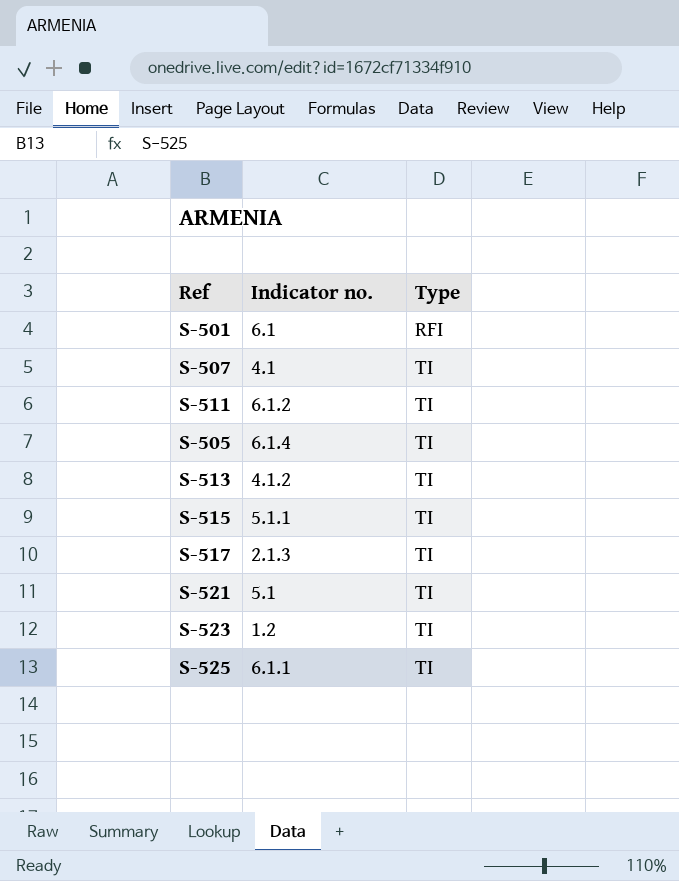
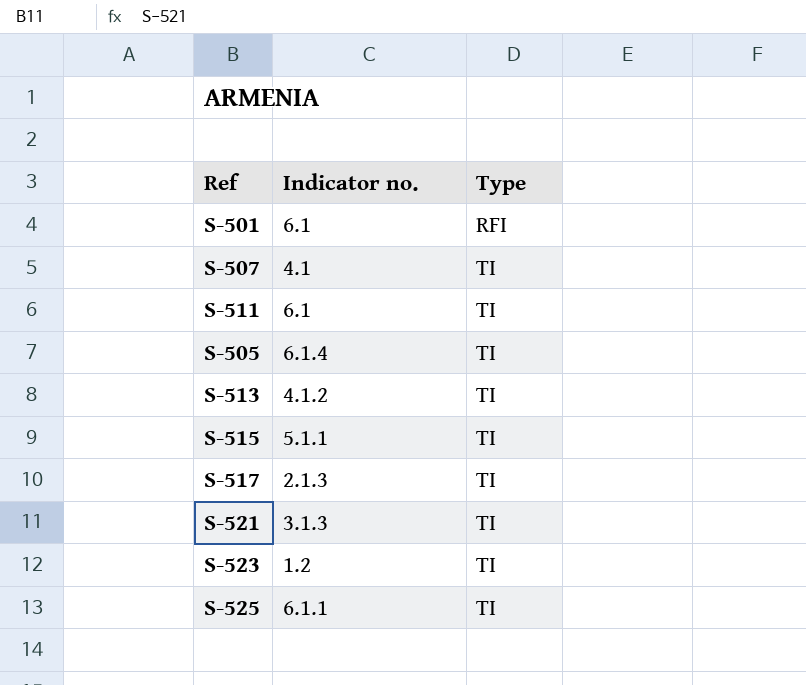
S-511 | Indicator no.: 6.1.2 -> 6.1
S-521 | Indicator no.: 5.1 -> 3.1.3

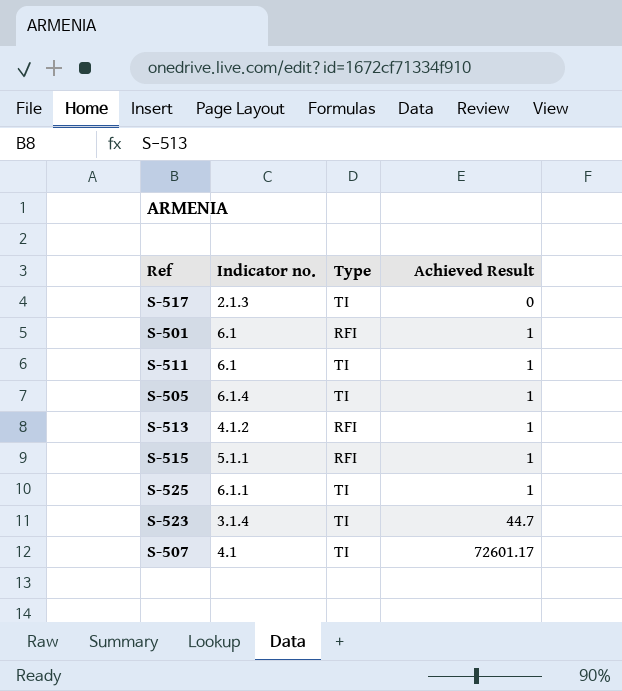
row order: Type ascending -> Achieved Result ascending
column Achieved Result | position: none -> 4
row S-521: 3.1.3 | TI -> none
S-513 | Type: TI -> RFI
S-515 | Type: TI -> RFI
S-523 | Indicator no.: 1.2 -> 3.1.4

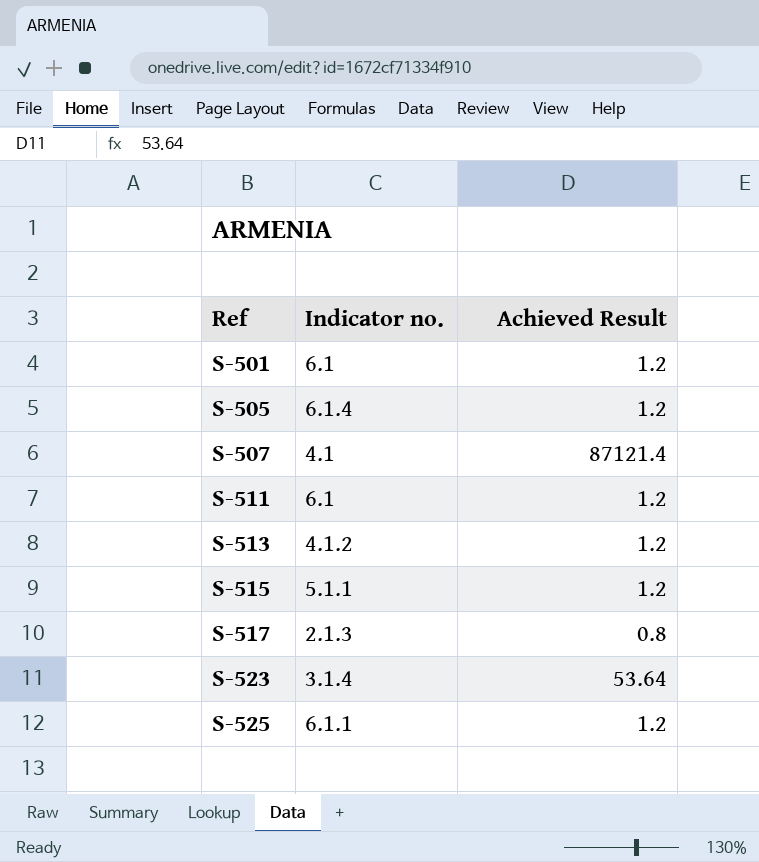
row order: Achieved Result ascending -> Ref ascending
column Type | position: 3 -> none
S-501 | Achieved Result: 1 -> 1.2
S-505 | Achieved Result: 1 -> 1.2
S-507 | Achieved Result: 72601.17 -> 87121.4
S-511 | Achieved Result: 1 -> 1.2
S-513 | Achieved Result: 1 -> 1.2
S-515 | Achieved Result: 1 -> 1.2
S-517 | Achieved Result: 0 -> 0.8
S-523 | Achieved Result: 44.7 -> 53.64
S-525 | Achieved Result: 1 -> 1.2

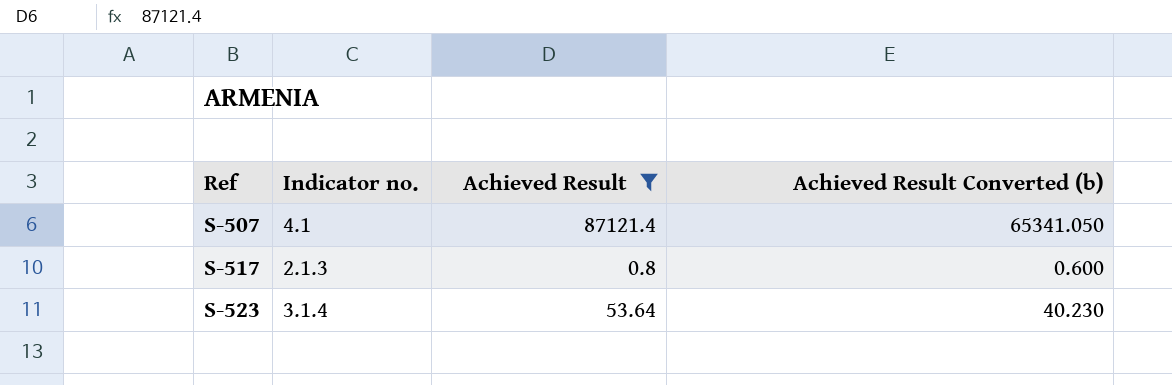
filter: none -> Achieved Result != 1.2
column Achieved Result Converted (b) | formula: none -> [Achieved Result] * 0.75

